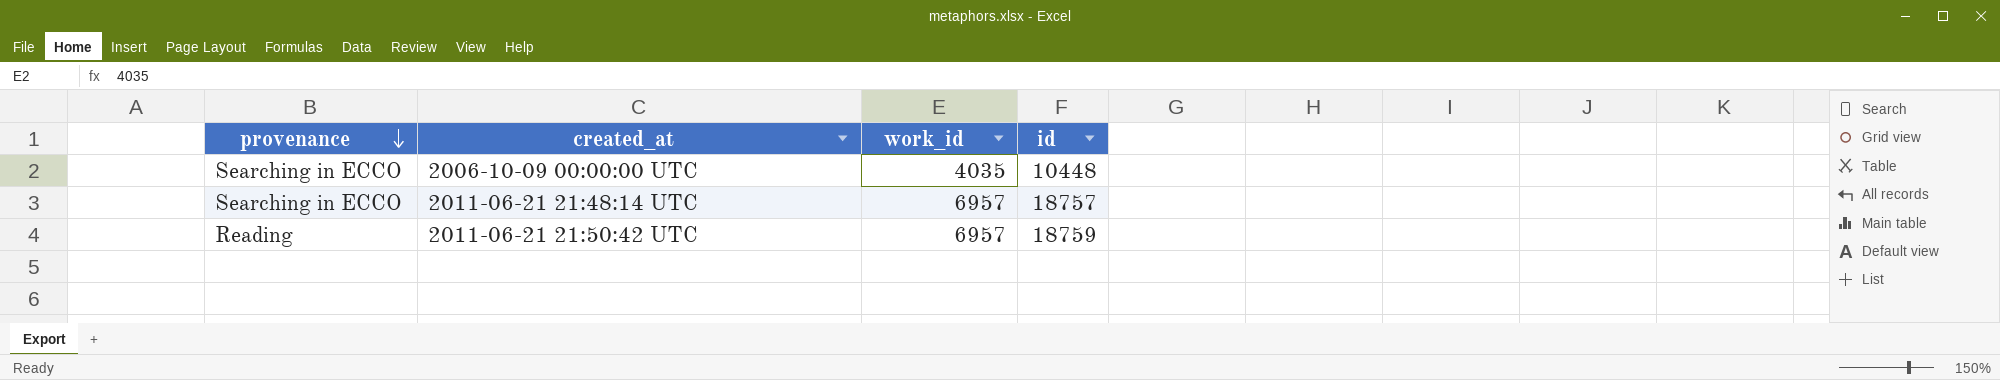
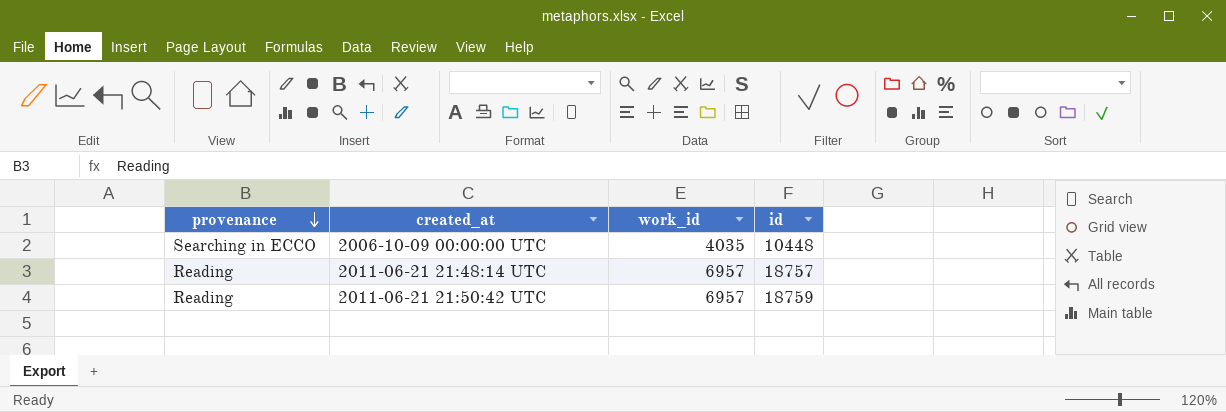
2011-06-21 21:48:14 UTC | provenance: Searching in ECCO -> Reading

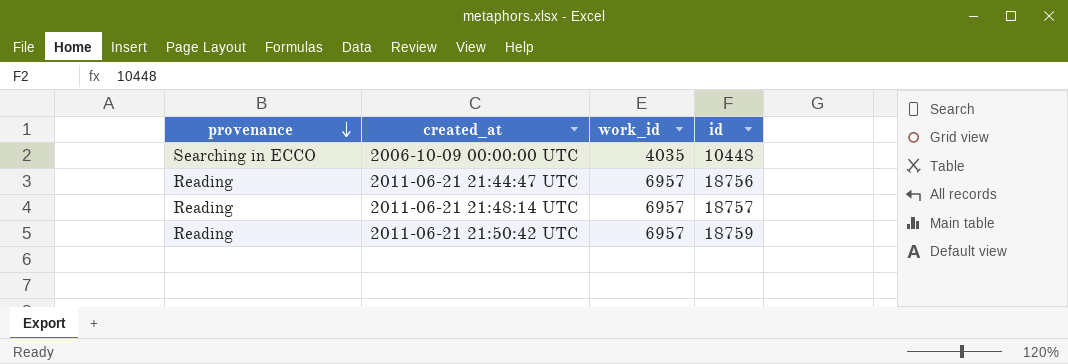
row 2011-06-21 21:44:47 UTC: none -> Reading | 6957 | 18756

